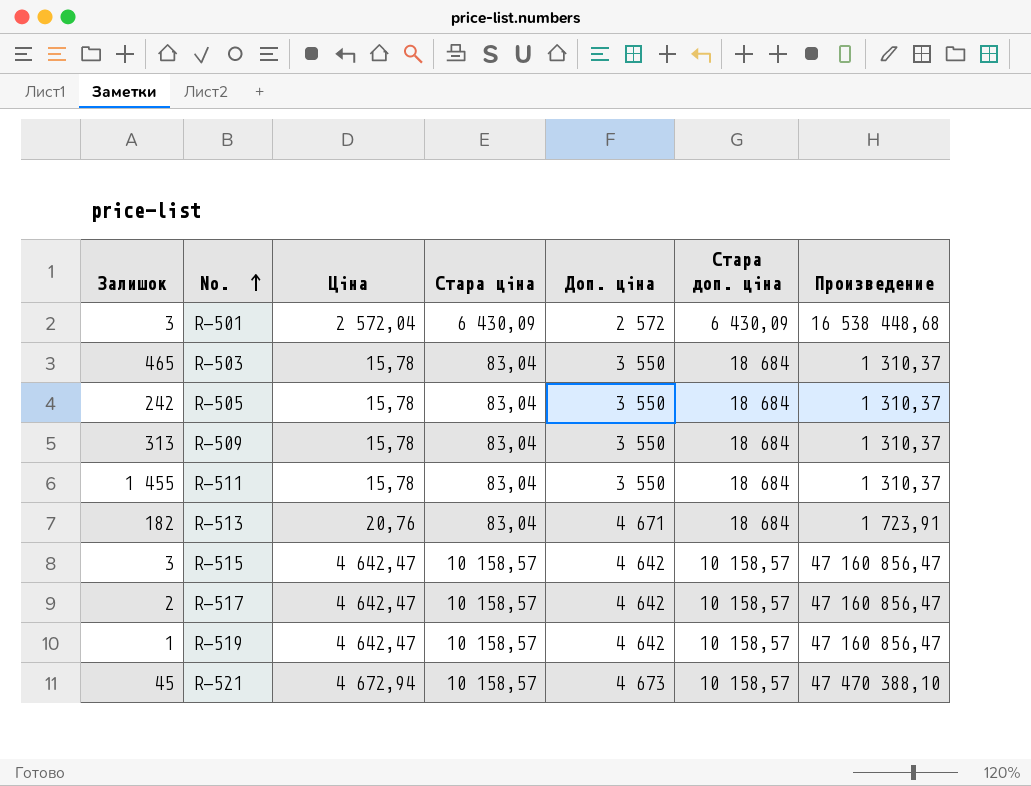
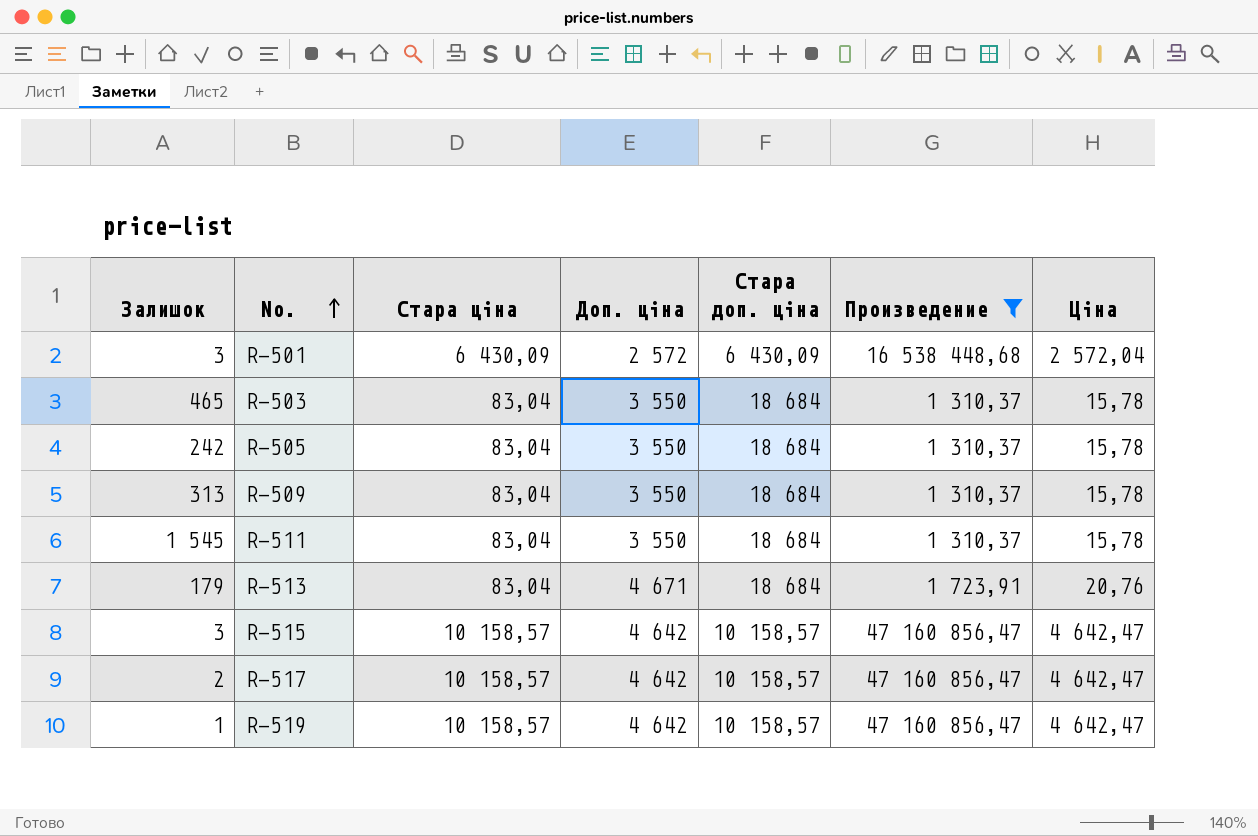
filter: none -> Произведение != 47 470 388,10
column Ціна | position: 3 -> 7
R-511 | Залишок: 1 455 -> 1 545
R-513 | Залишок: 182 -> 179

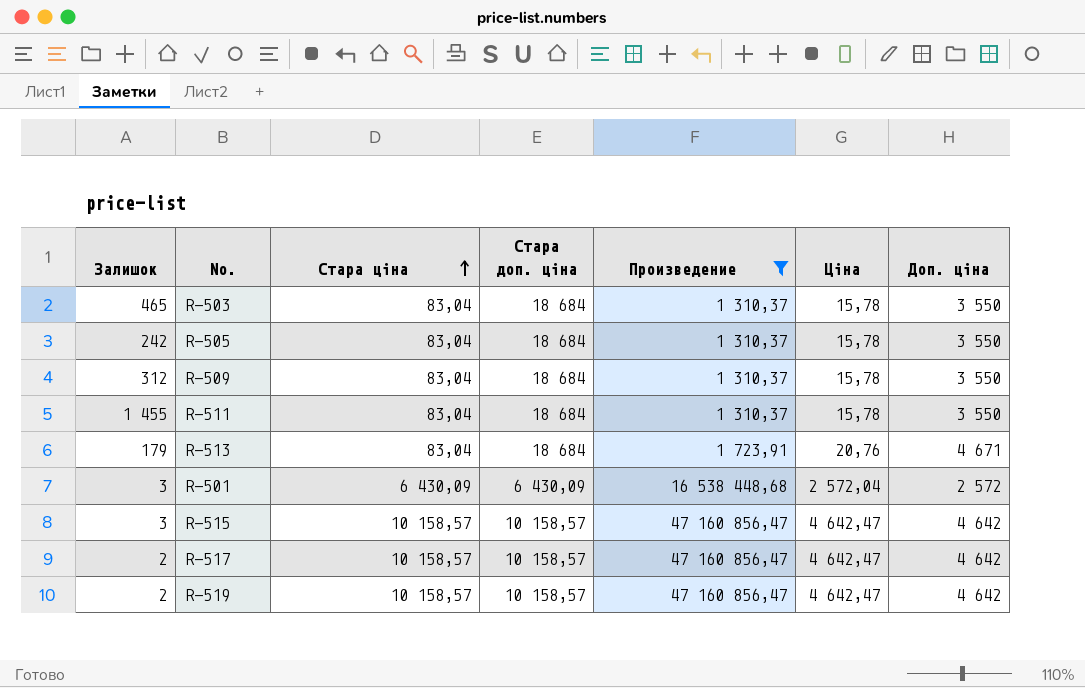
row order: No. ascending -> Стара ціна ascending
column Доп. ціна | position: 4 -> 7
R-509 | Залишок: 313 -> 312
R-511 | Залишок: 1 545 -> 1 455
R-519 | Залишок: 1 -> 2

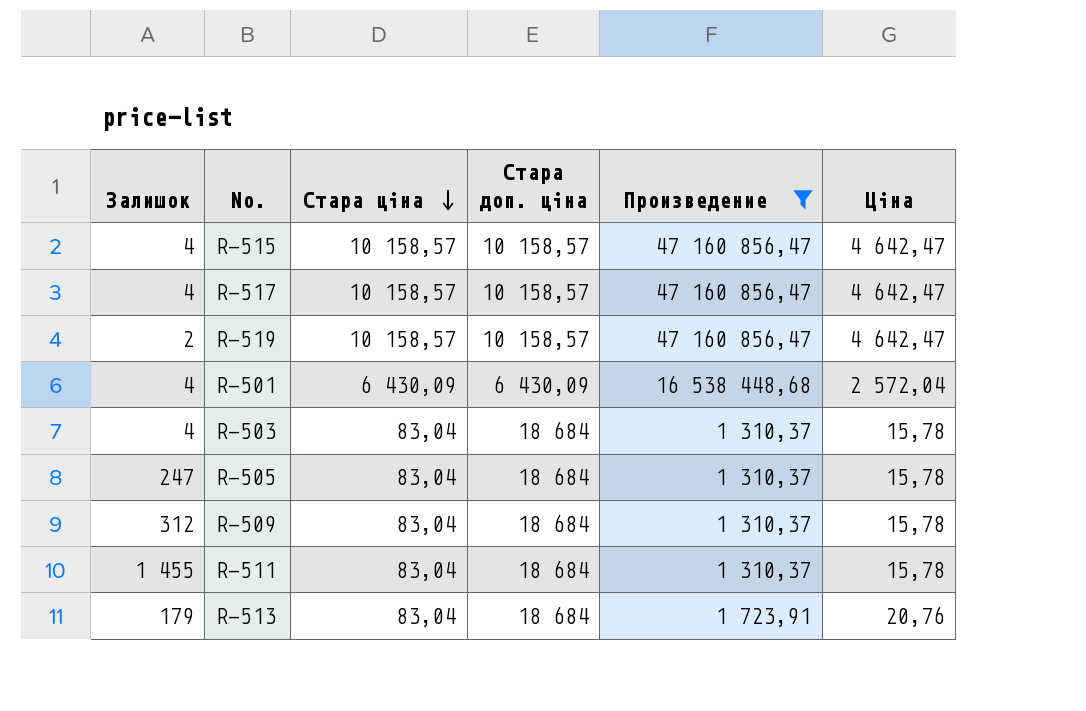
row order: Стара ціна ascending -> Стара ціна descending
column Доп. ціна | position: 7 -> none
R-515 | Залишок: 3 -> 4
R-517 | Залишок: 2 -> 4
R-501 | Залишок: 3 -> 4
R-503 | Залишок: 465 -> 4
R-505 | Залишок: 242 -> 247

